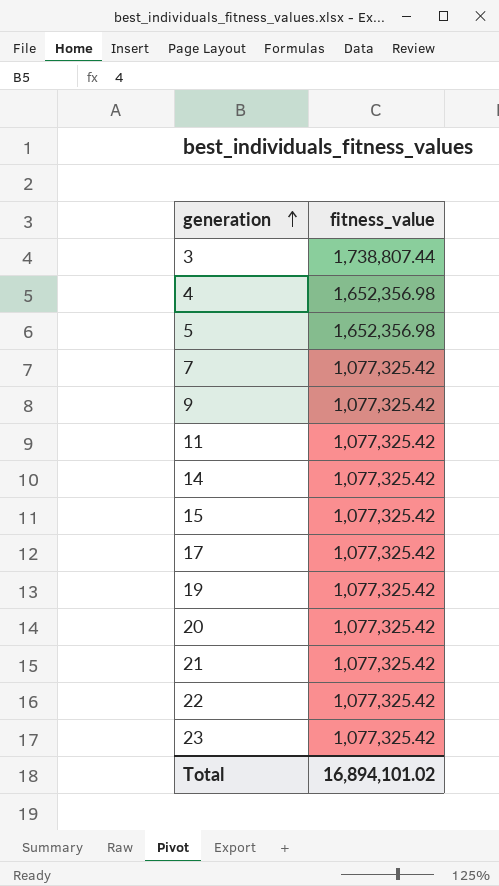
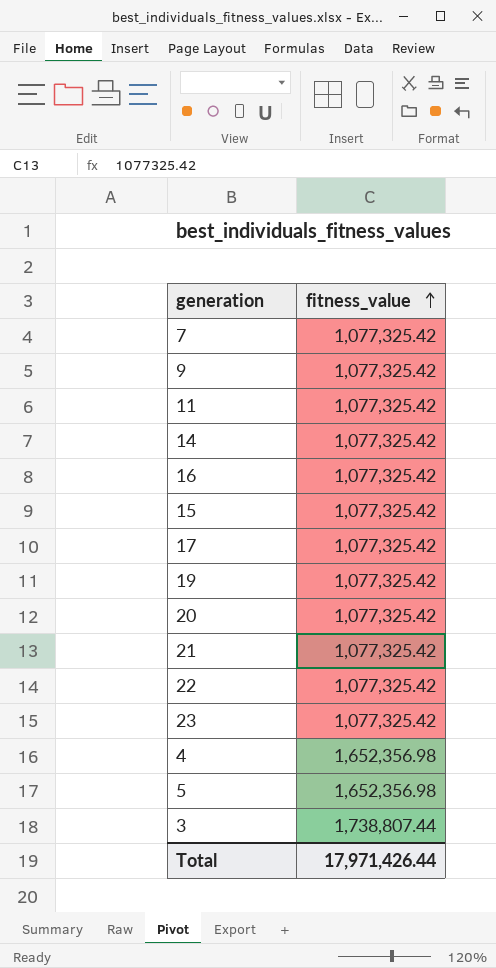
row order: generation ascending -> fitness_value ascending
row 16: none -> 1,077,325.42
Total | fitness_value: 16,894,101.02 -> 17,971,426.44

